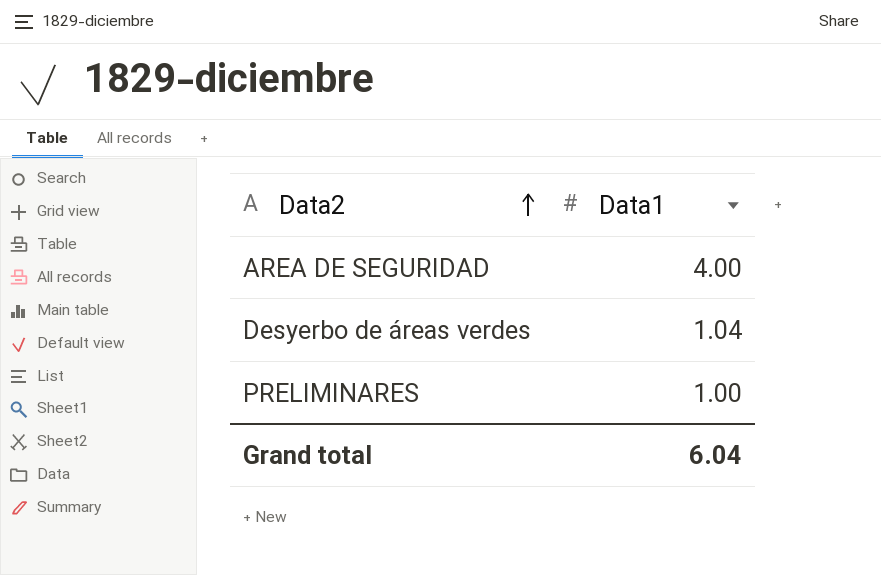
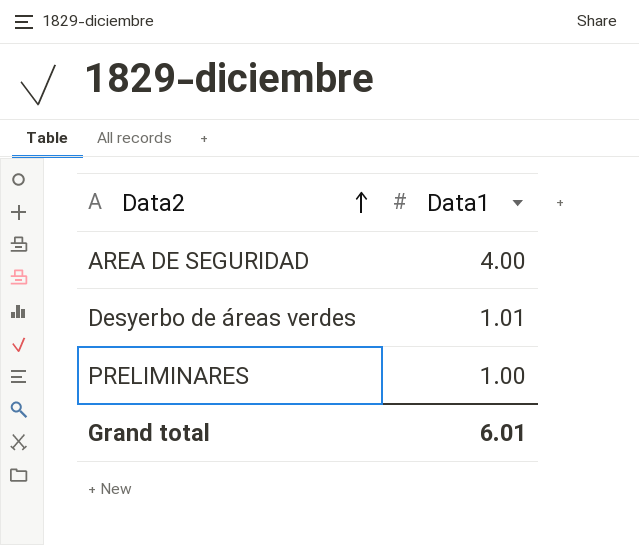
Desyerbo de áreas verdes | Data1: 1.04 -> 1.01
Grand total | Data1: 6.04 -> 6.01

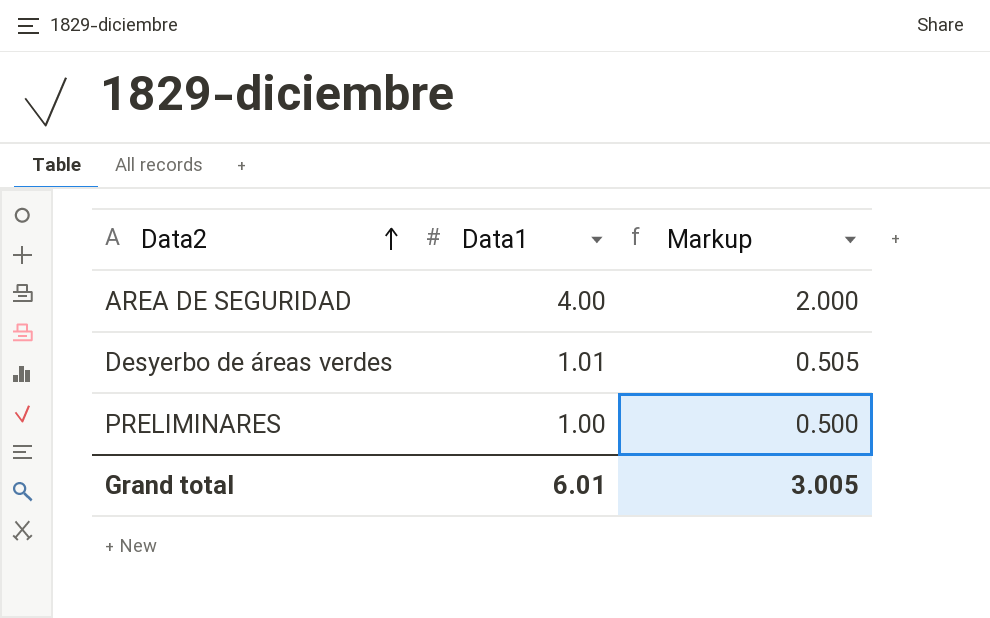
column Markup | formula: none -> [Data1] * 0.5

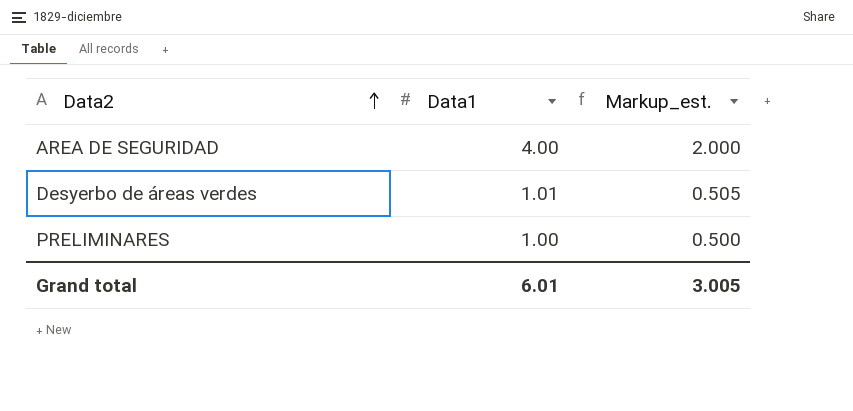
column name: Markup -> Markup_est.

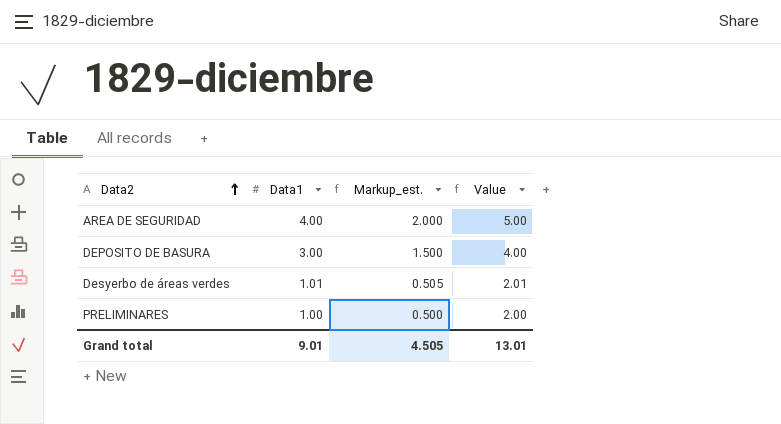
column Value | formula: none -> [Data1] + 1
row DEPOSITO DE BASURA: none -> 3.00 | 1.500 | 4.00
Grand total | Data1: 6.01 -> 9.01
Grand total | Markup_est.: 3.005 -> 4.505

